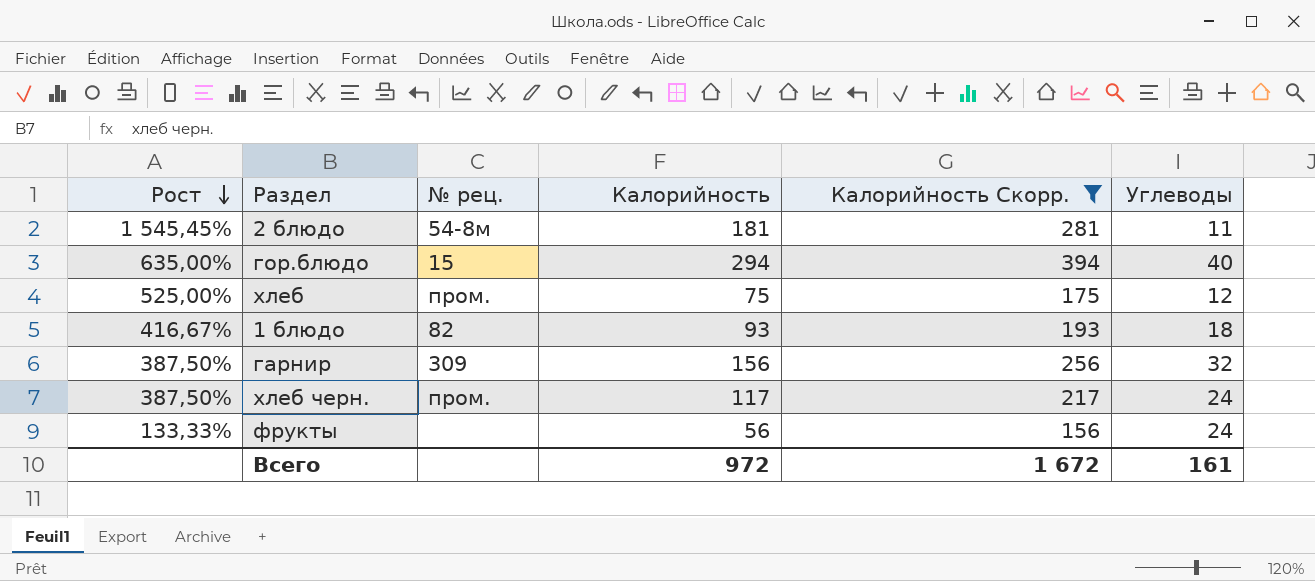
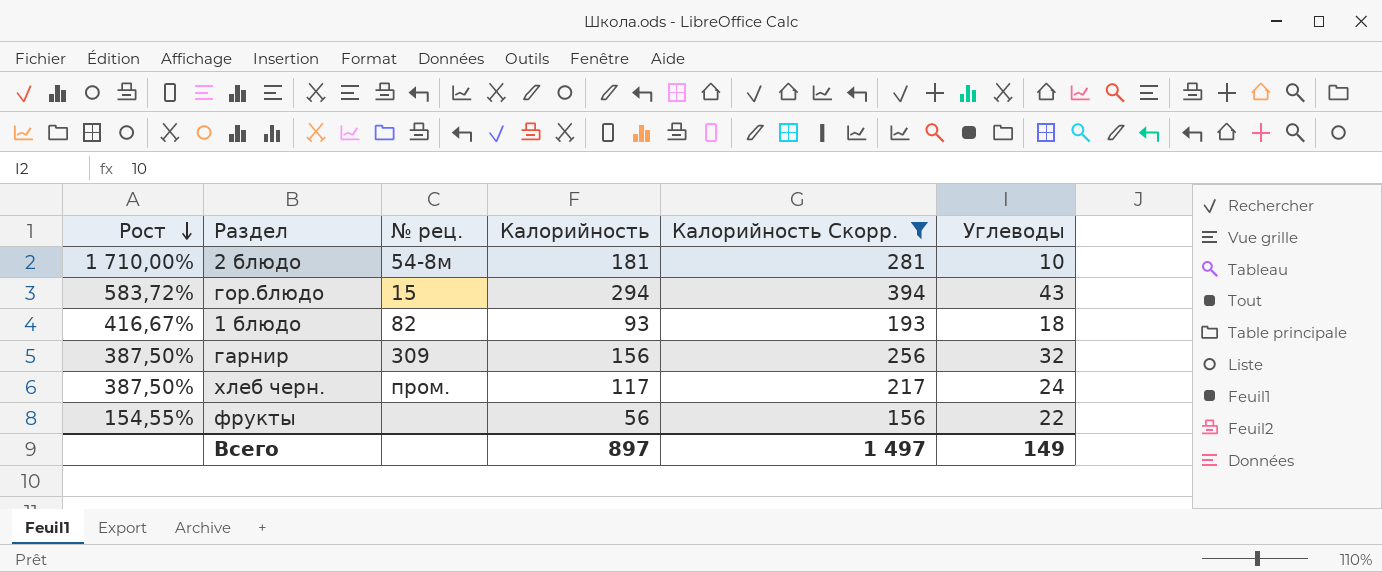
row хлеб: 525,00% | пром. | 75 | 175 | 12 -> none
2 блюдо | Рост: 1 545,45% -> 1 710,00%
2 блюдо | Углеводы: 11 -> 10
гор.блюдо | Рост: 635,00% -> 583,72%
гор.блюдо | Углеводы: 40 -> 43
фрукты | Рост: 133,33% -> 154,55%
фрукты | Углеводы: 24 -> 22
Всего | Калорийность: 972 -> 897
Всего | Калорийность Скорр.: 1 672 -> 1 497
Всего | Углеводы: 161 -> 149

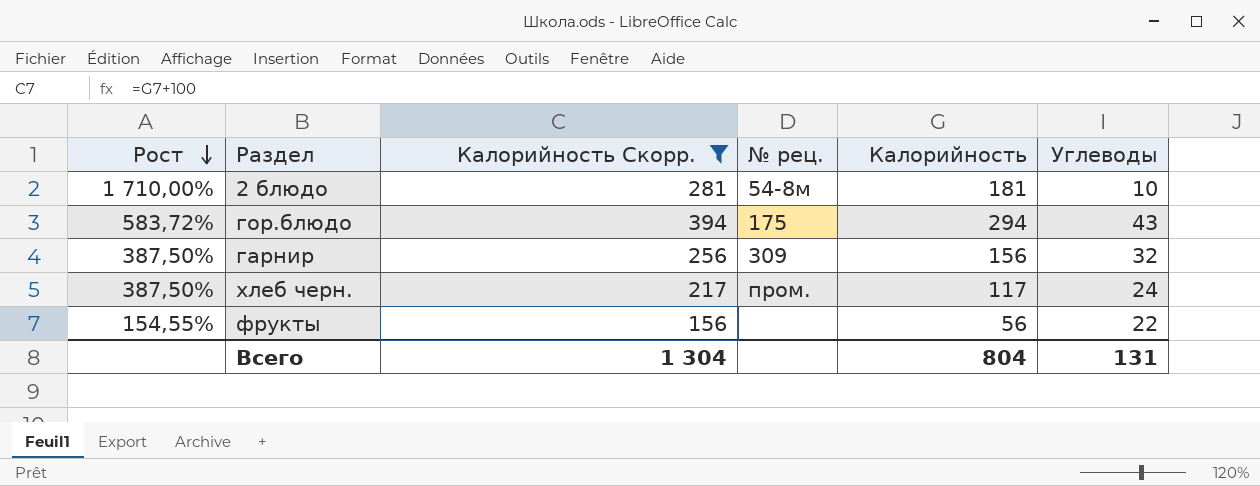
column Калорийность Скорр. | position: 5 -> 3
row 1 блюдо: 416,67% | 82 | 93 | 193 | 18 -> none
гор.блюдо | № рец.: 15 -> 175
Всего | Калорийность Скорр.: 1 497 -> 1 304
Всего | Калорийность: 897 -> 804
Всего | Углеводы: 149 -> 131

